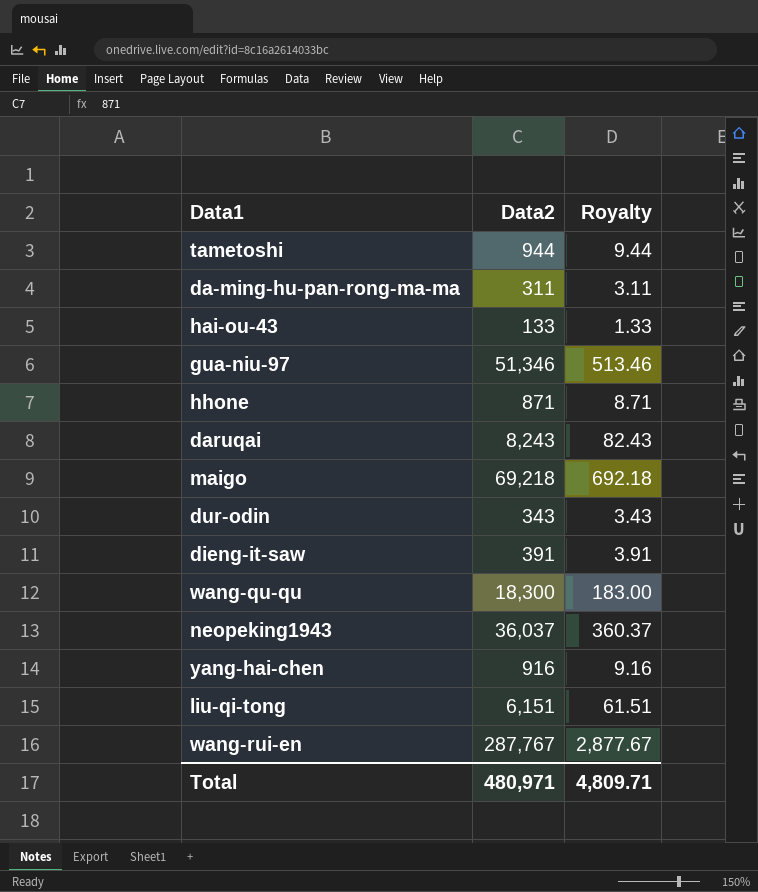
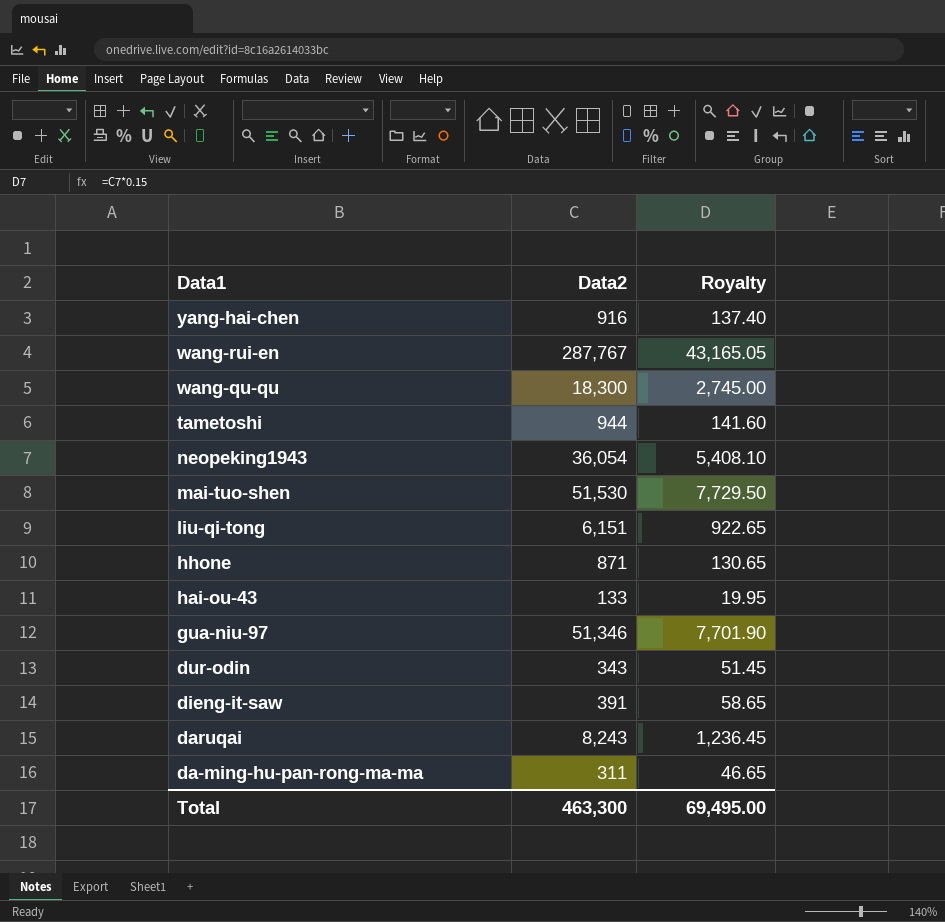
row order: none -> Data1 descending
column Royalty | formula: [Data2] * 0.01 -> [Data2] * 0.15
row maigo: 69,218 | 692.18 -> none
neopeking1943 | Data2: 36,037 -> 36,054
row mai-tuo-shen: none -> 51,530 | 7,729.50
Total | Data2: 480,971 -> 463,300
Total | Royalty: 4,809.71 -> 69,495.00

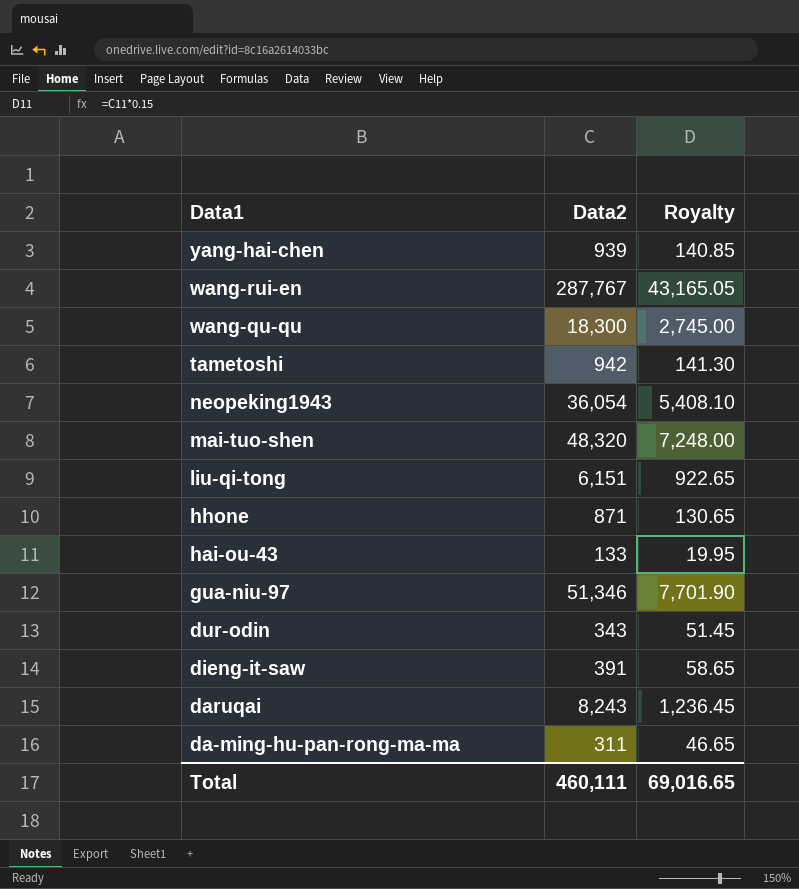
yang-hai-chen | Data2: 916 -> 939
yang-hai-chen | Royalty: 137.40 -> 140.85
tametoshi | Data2: 944 -> 942
tametoshi | Royalty: 141.60 -> 141.30
mai-tuo-shen | Data2: 51,530 -> 48,320
mai-tuo-shen | Royalty: 7,729.50 -> 7,248.00
Total | Data2: 463,300 -> 460,111
Total | Royalty: 69,495.00 -> 69,016.65

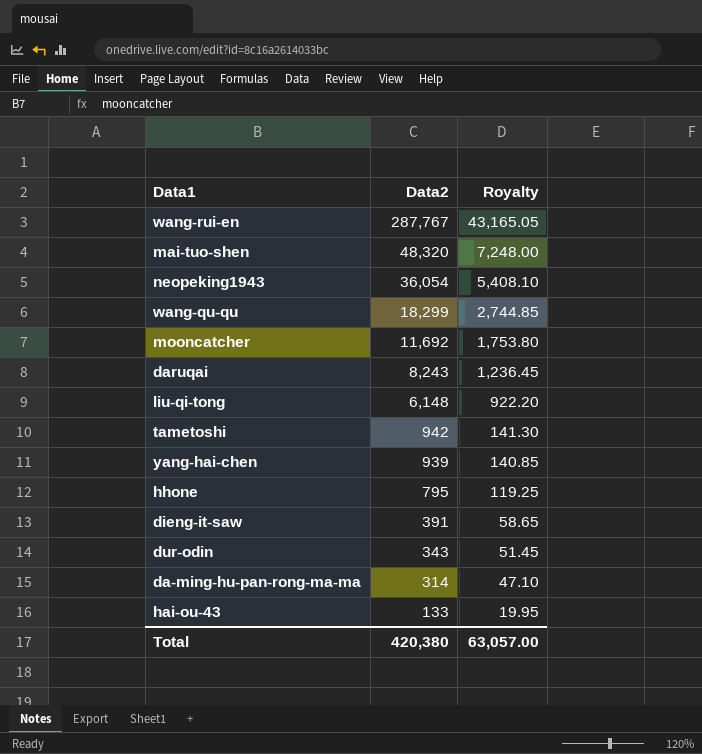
row order: Data1 descending -> Data2 descending
row gua-niu-97: 51,346 | 7,701.90 -> none
wang-qu-qu | Data2: 18,300 -> 18,299
wang-qu-qu | Royalty: 2,745.00 -> 2,744.85
row mooncatcher: none -> 11,692 | 1,753.80
liu-qi-tong | Data2: 6,151 -> 6,148
liu-qi-tong | Royalty: 922.65 -> 922.20
hhone | Data2: 871 -> 795
hhone | Royalty: 130.65 -> 119.25
da-ming-hu-pan-rong-ma-ma | Data2: 311 -> 314
da-ming-hu-pan-rong-ma-ma | Royalty: 46.65 -> 47.10
Total | Data2: 460,111 -> 420,380
Total | Royalty: 69,016.65 -> 63,057.00

